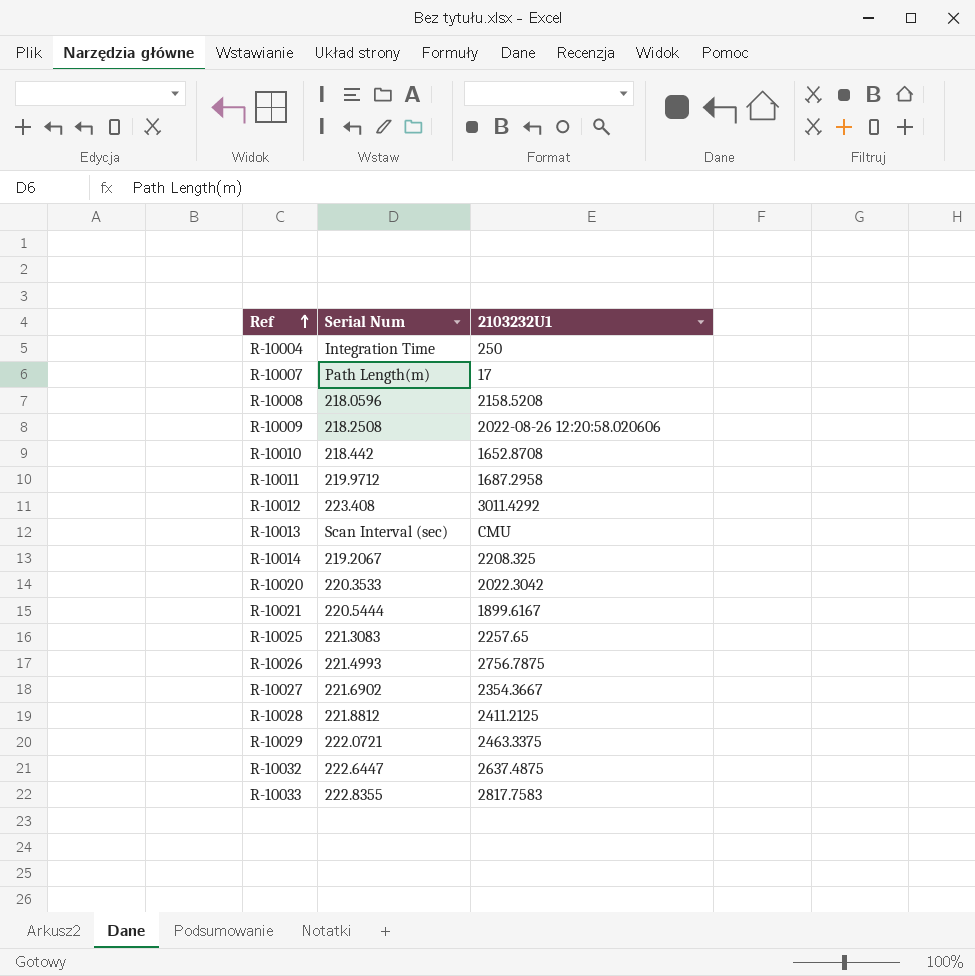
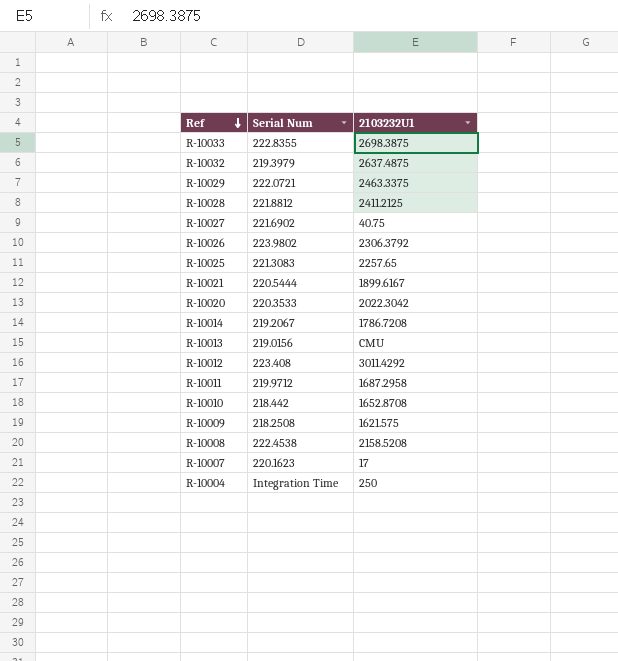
row order: Ref ascending -> Ref descending
R-10033 | 2103232U1: 2817.7583 -> 2698.3875
R-10032 | Serial Num: 222.6447 -> 219.3979
R-10027 | 2103232U1: 2354.3667 -> 40.75
R-10026 | Serial Num: 221.4993 -> 223.9802
R-10026 | 2103232U1: 2756.7875 -> 2306.3792
R-10014 | 2103232U1: 2208.325 -> 1786.7208
R-10013 | Serial Num: Scan Interval (sec) -> 219.0156
R-10009 | 2103232U1: 2022-08-26 12:20:58.020606 -> 1621.575
R-10008 | Serial Num: 218.0596 -> 222.4538
R-10007 | Serial Num: Path Length(m) -> 220.1623

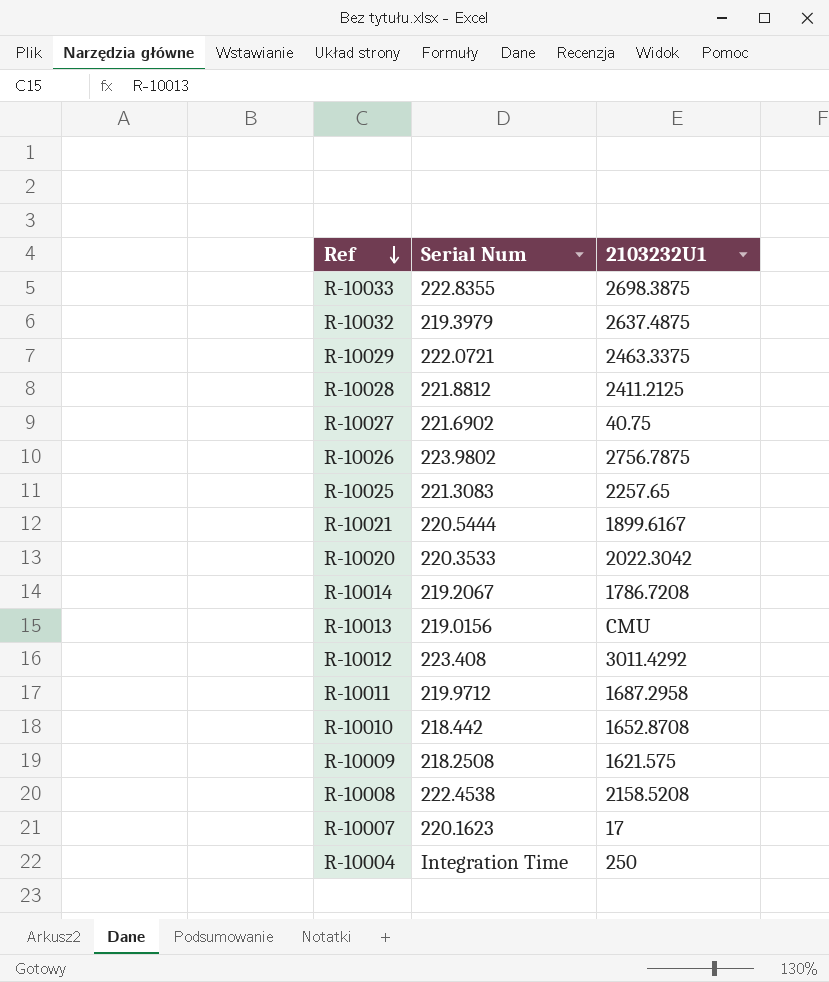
R-10026 | 2103232U1: 2306.3792 -> 2756.7875

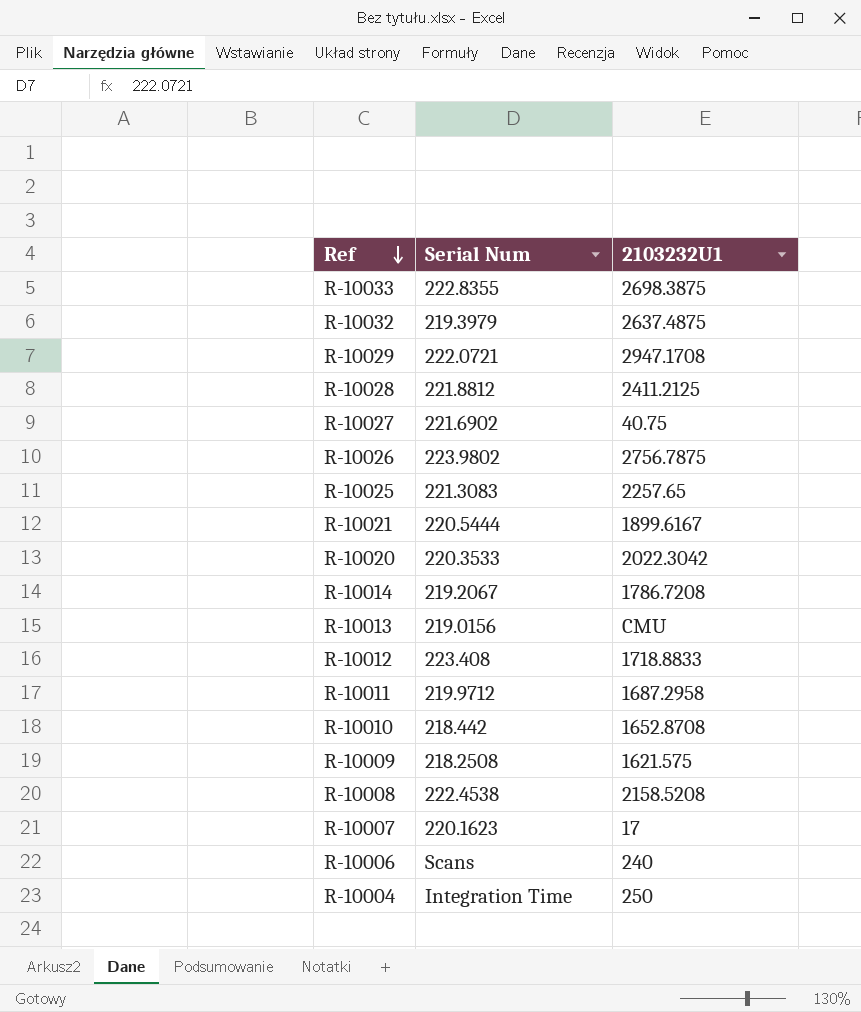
R-10029 | 2103232U1: 2463.3375 -> 2947.1708
R-10012 | 2103232U1: 3011.4292 -> 1718.8833
row R-10006: none -> Scans | 240

